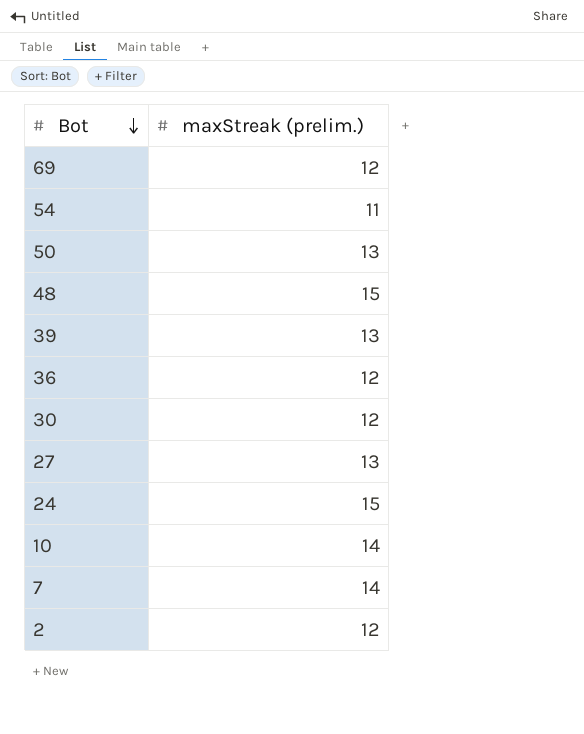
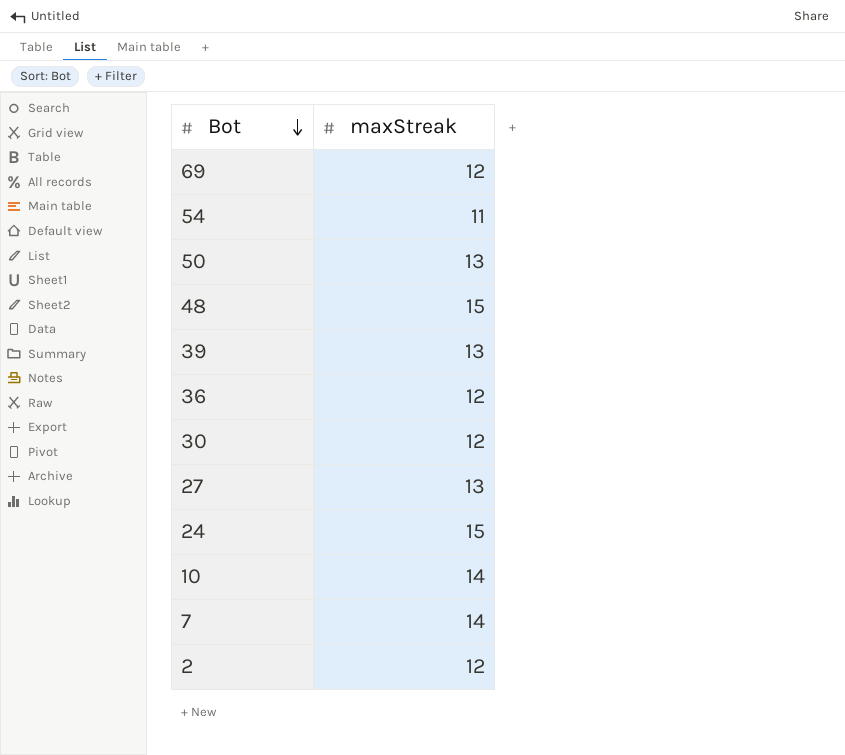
column name: maxStreak (prelim.) -> maxStreak

